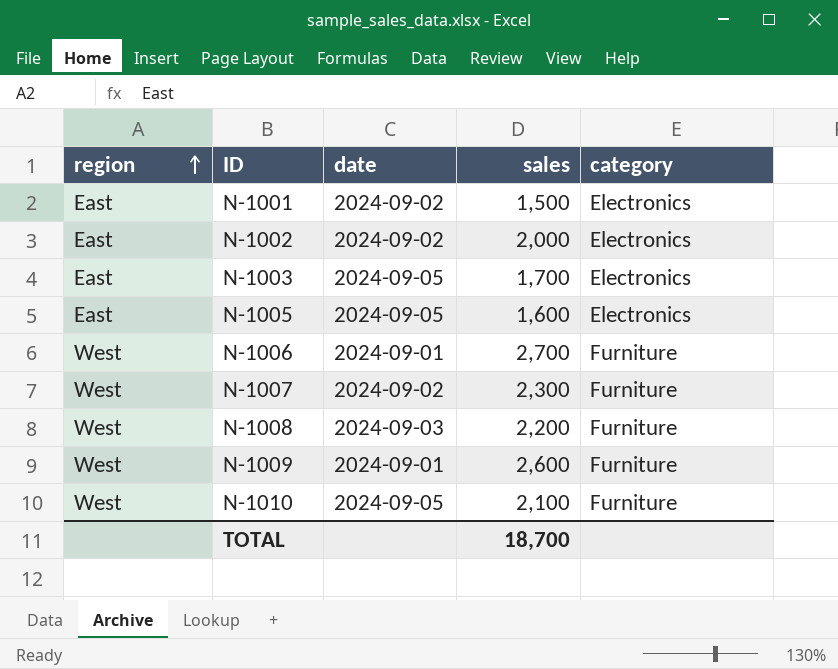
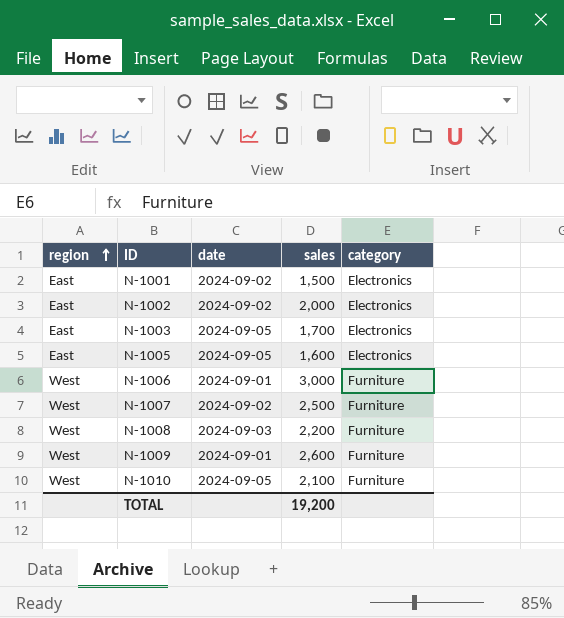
N-1006 | sales: 2,700 -> 3,000
N-1007 | sales: 2,300 -> 2,500
TOTAL | sales: 18,700 -> 19,200

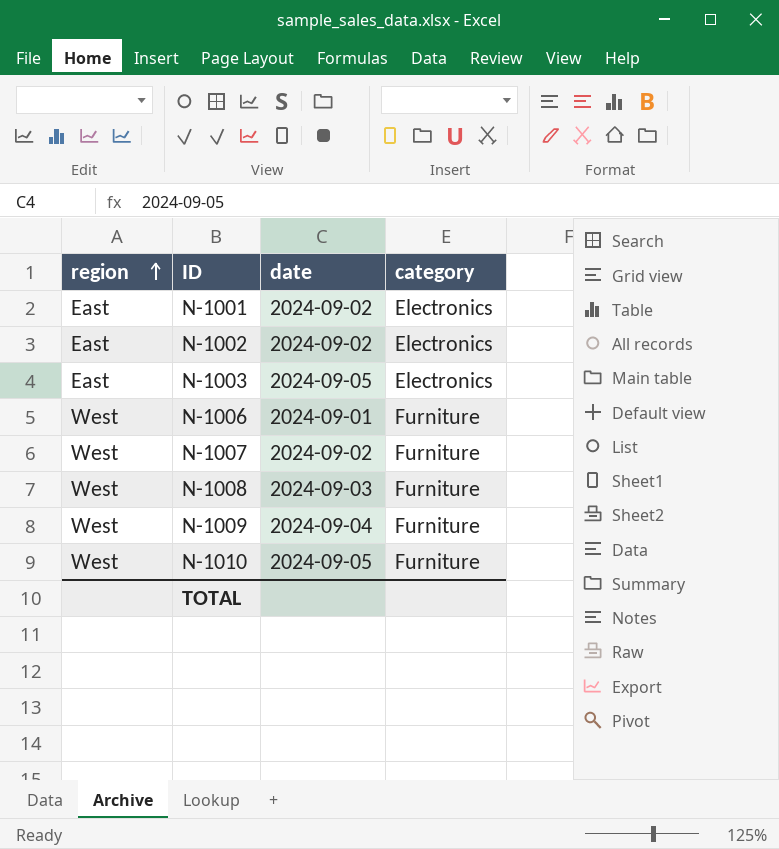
column sales | position: 4 -> none
row N-1005: East | 2024-09-05 | 1,600 | Electronics -> none
N-1009 | date: 2024-09-01 -> 2024-09-04

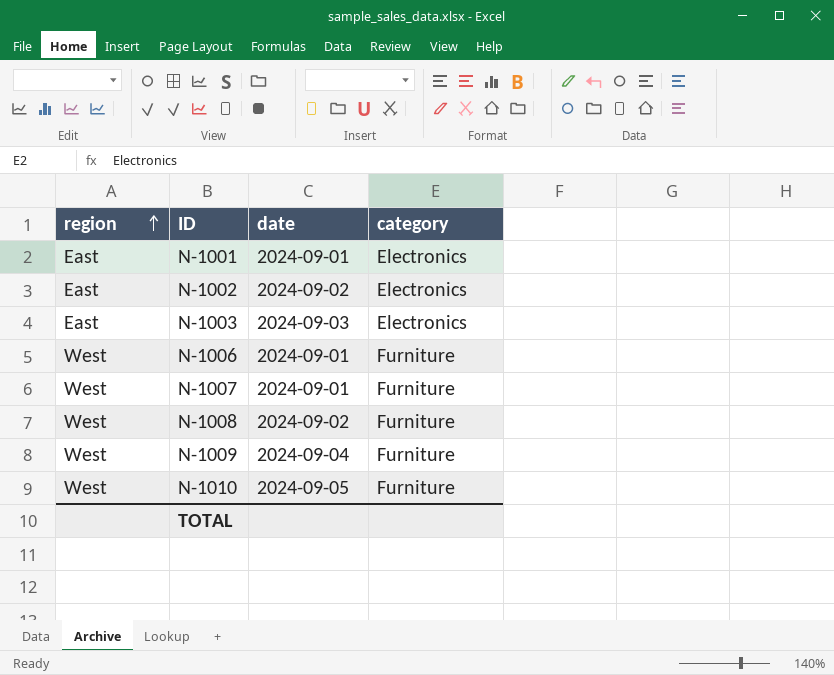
N-1001 | date: 2024-09-02 -> 2024-09-01
N-1003 | date: 2024-09-05 -> 2024-09-03
N-1007 | date: 2024-09-02 -> 2024-09-01
N-1008 | date: 2024-09-03 -> 2024-09-02

